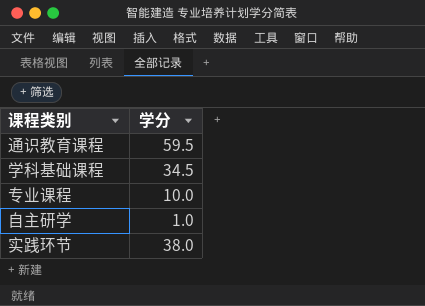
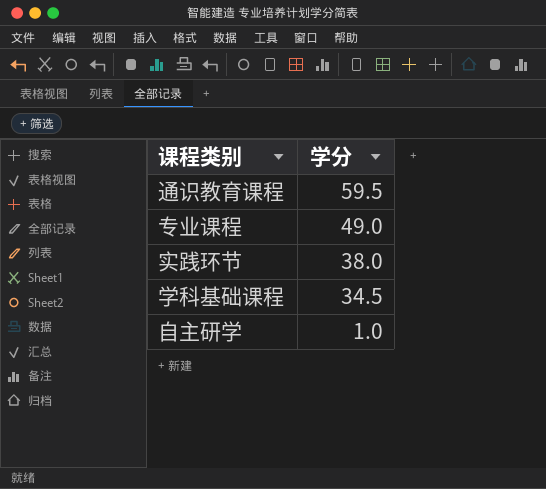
row order: none -> 学分 descending
专业课程 | 学分: 10.0 -> 49.0

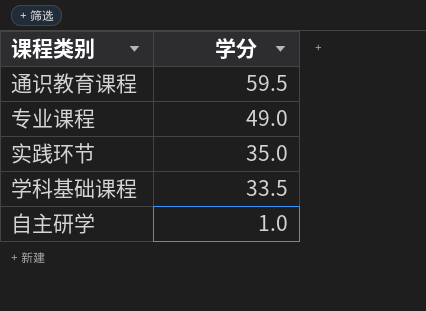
实践环节 | 学分: 38.0 -> 35.0
学科基础课程 | 学分: 34.5 -> 33.5

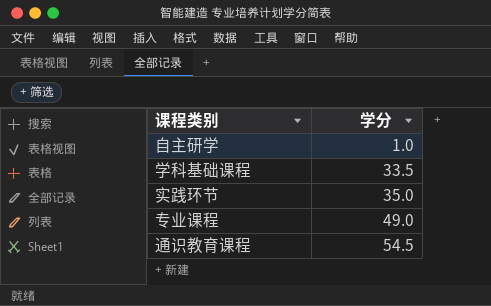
row order: 学分 descending -> 学分 ascending
通识教育课程 | 学分: 59.5 -> 54.5

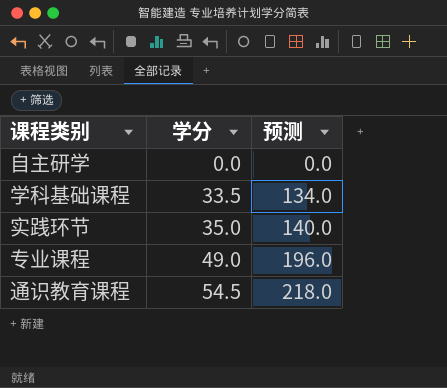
column 预测 | formula: none -> [学分] * 4
自主研学 | 学分: 1.0 -> 0.0

